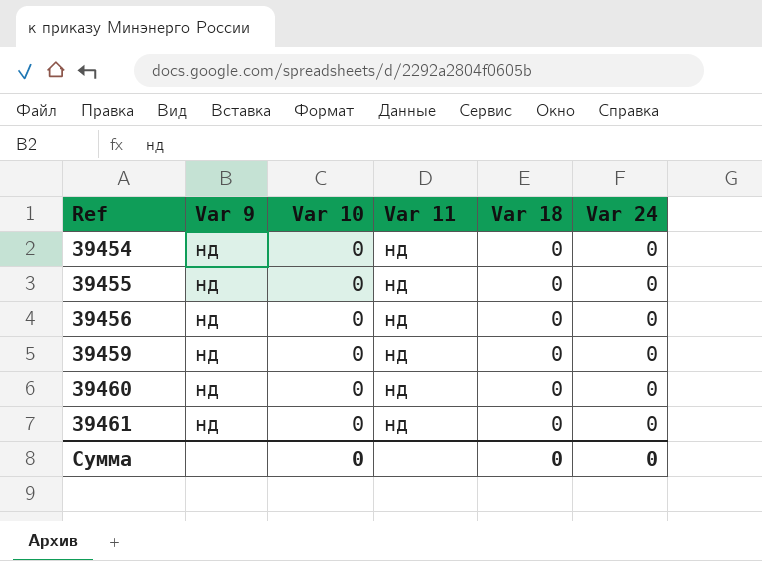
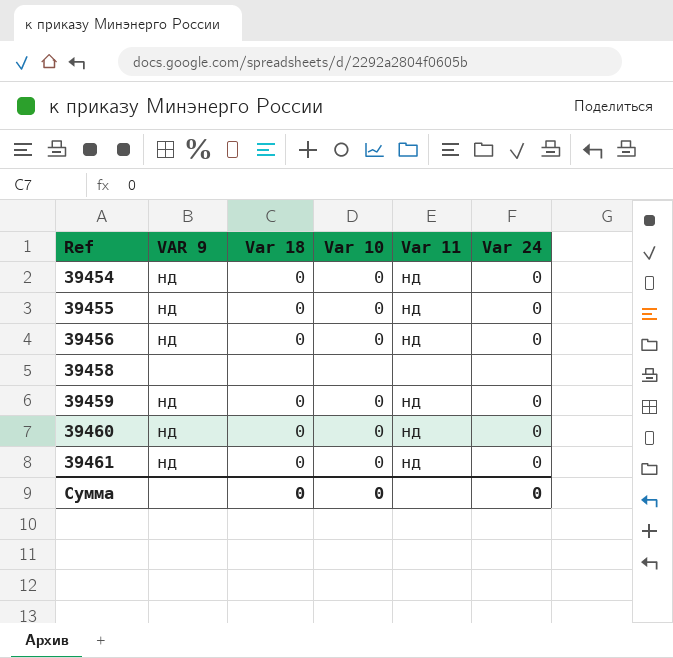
column name: Var 9 -> VAR 9
column Var 18 | position: 5 -> 3
row 39458: none -> none | none | none | none | none

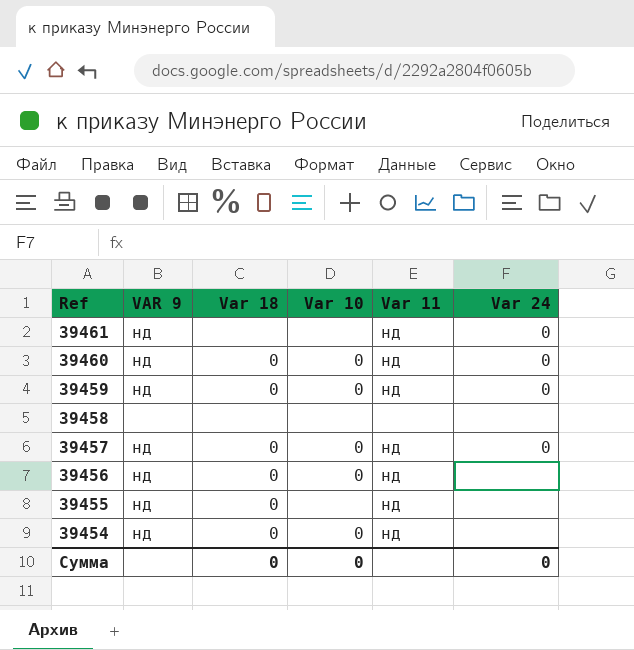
row order: Ref ascending -> Ref descending
39461 | Var 18: 0 -> none
39461 | Var 10: 0 -> none
row 39457: none -> нд | 0 | 0 | нд | 0
39456 | Var 24: 0 -> none
39455 | Var 10: 0 -> none
39455 | Var 24: 0 -> none
39454 | Var 24: 0 -> none

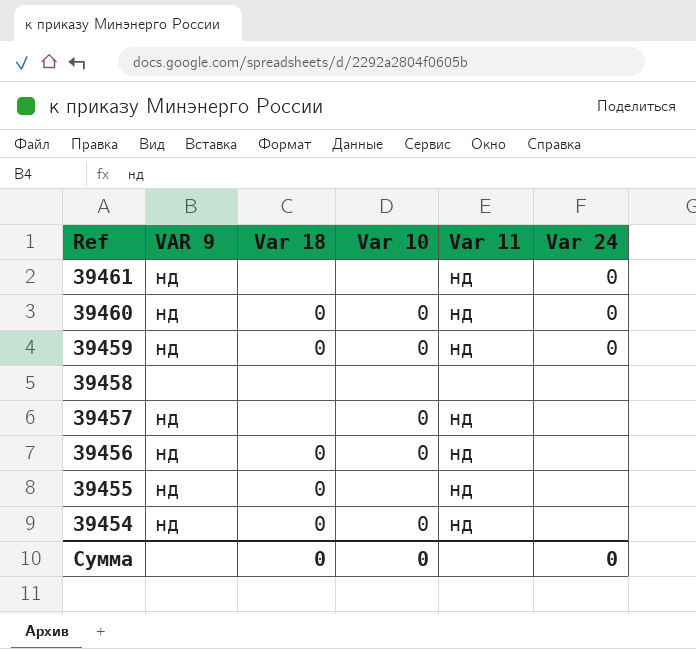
39457 | Var 18: 0 -> none
39457 | Var 24: 0 -> none

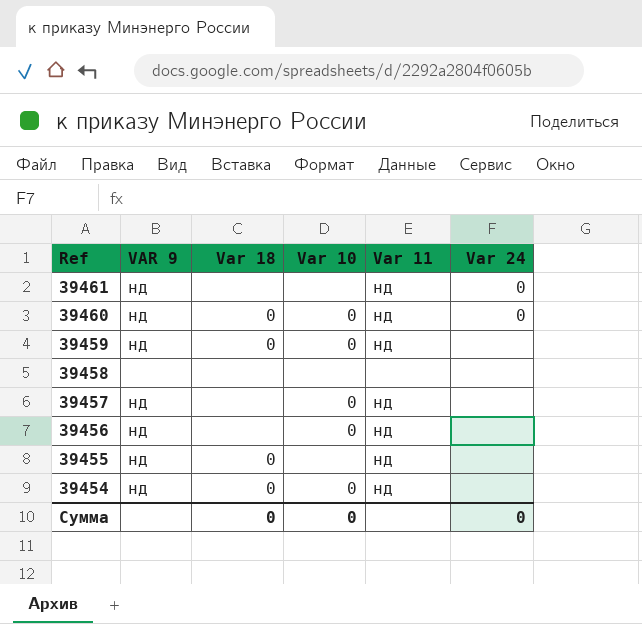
39459 | Var 24: 0 -> none
39456 | Var 18: 0 -> none

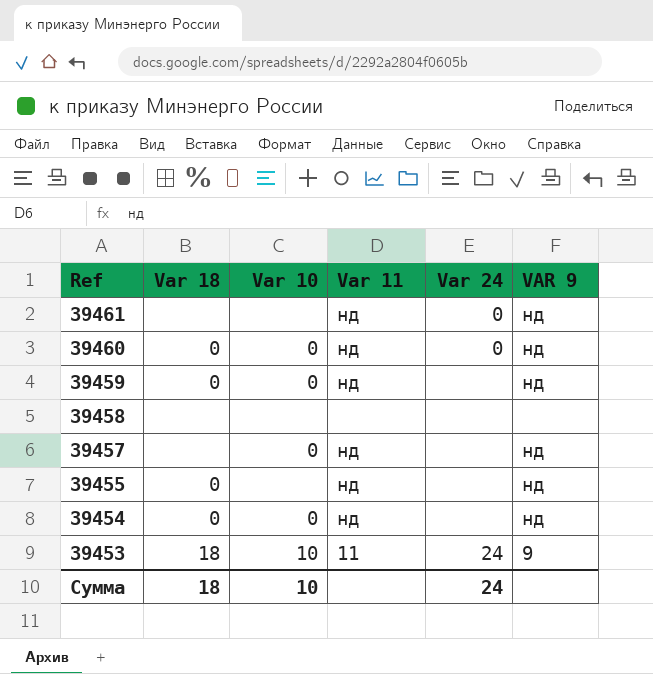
column VAR 9 | position: 2 -> 6
row 39456: нд | none | 0 | нд | none -> none
row 39453: none -> 18 | 10 | 11 | 24 | 9
Сумма | Var 18: 0 -> 18
Сумма | Var 10: 0 -> 10
Сумма | Var 24: 0 -> 24

